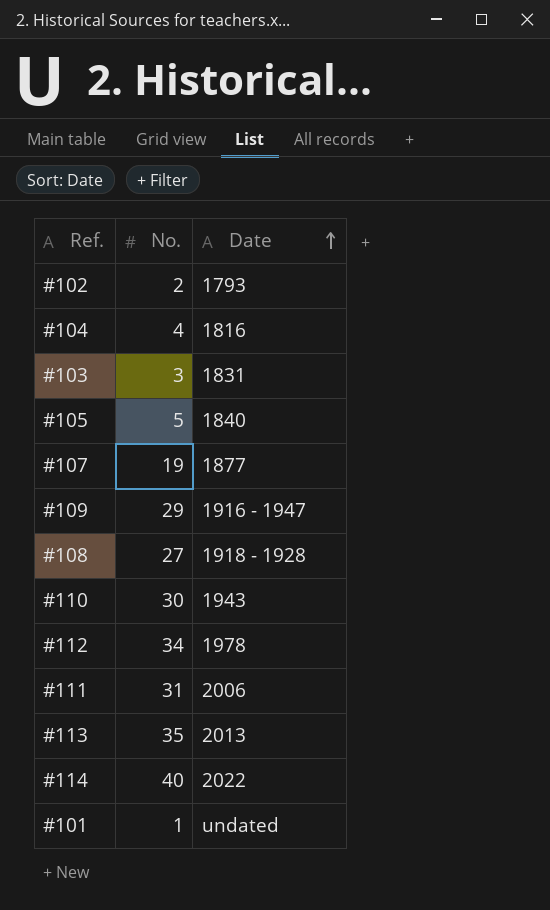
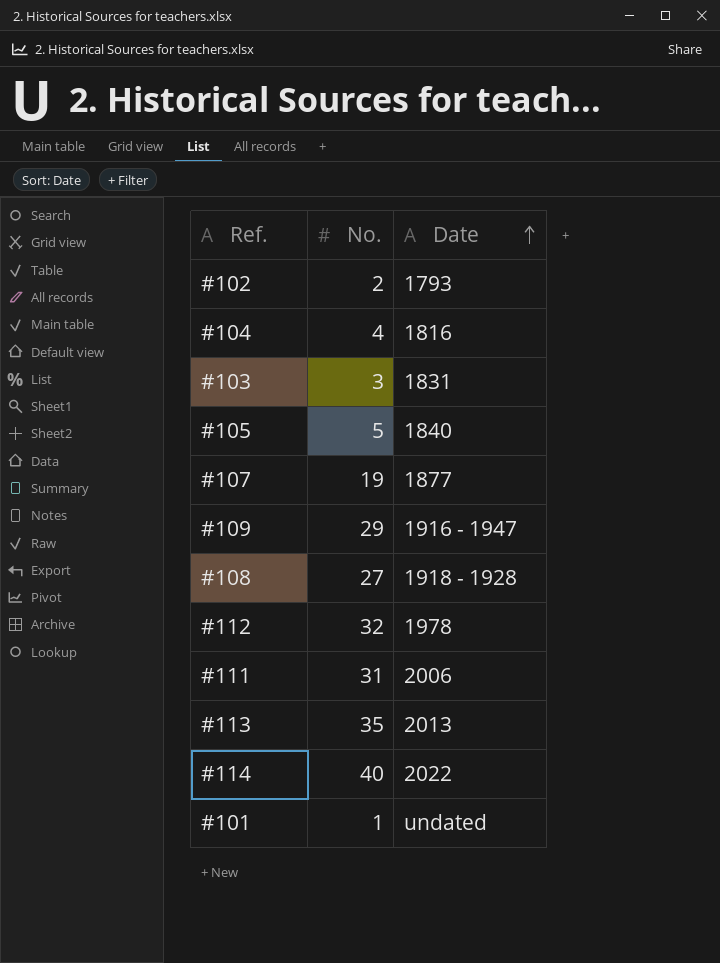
row #110: 30 | 1943 -> none
#112 | No.: 34 -> 32

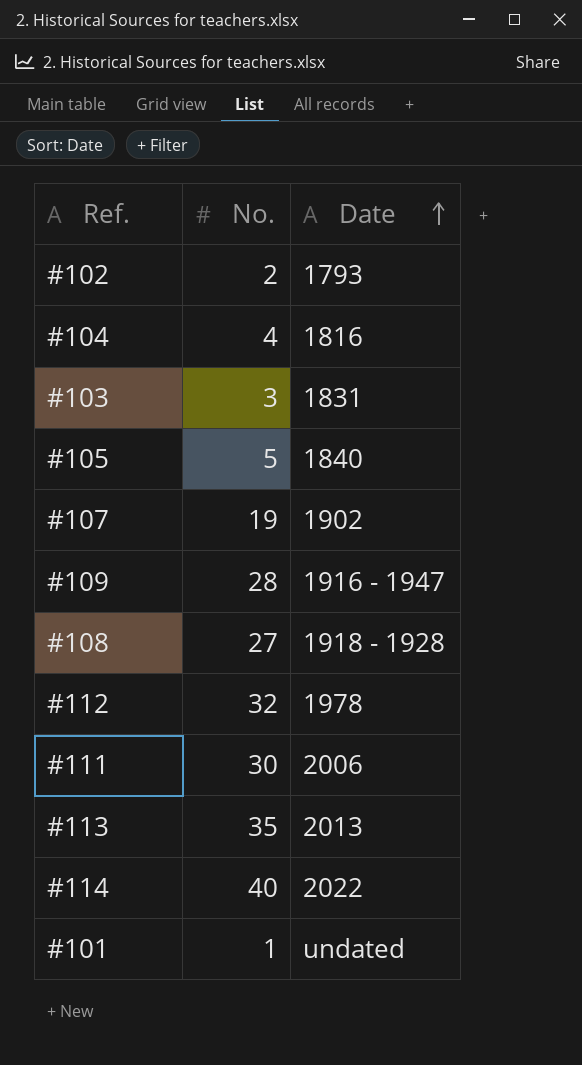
#107 | Date: 1877 -> 1902
#109 | No.: 29 -> 28
#111 | No.: 31 -> 30

